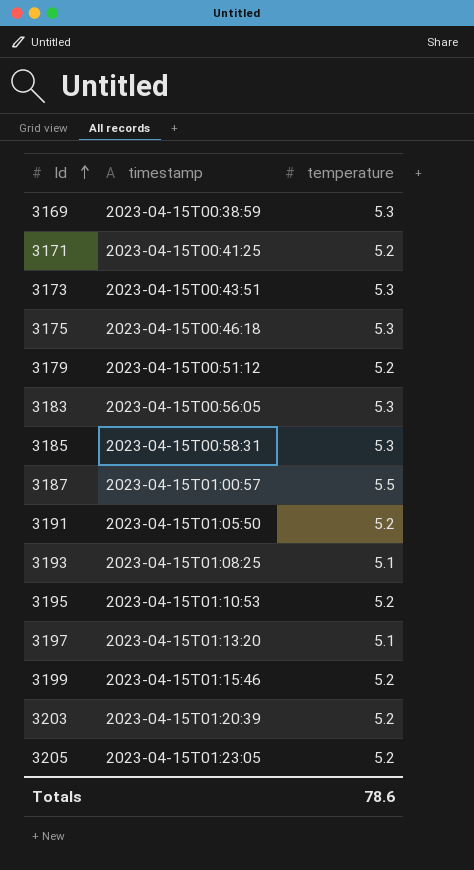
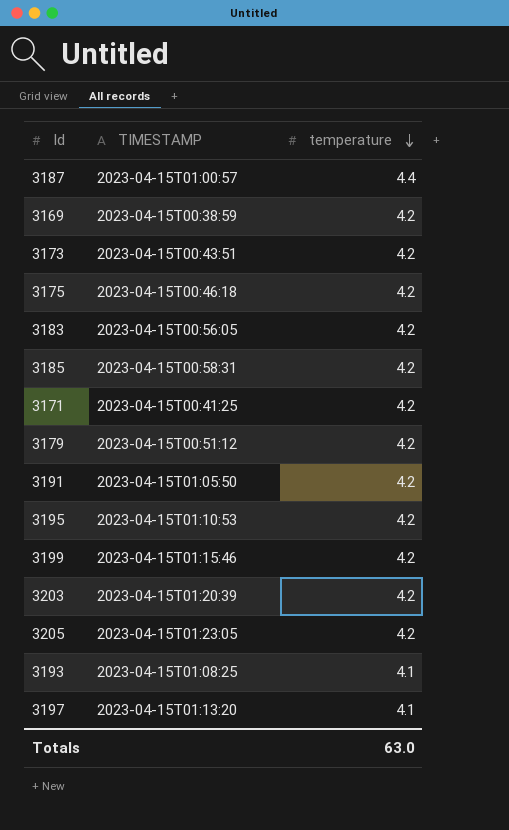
row order: Id ascending -> temperature descending
column name: timestamp -> TIMESTAMP
3187 | temperature: 5.5 -> 4.4
3169 | temperature: 5.3 -> 4.2
3173 | temperature: 5.3 -> 4.2
3175 | temperature: 5.3 -> 4.2
3183 | temperature: 5.3 -> 4.2
3185 | temperature: 5.3 -> 4.2
3171 | temperature: 5.2 -> 4.2
3179 | temperature: 5.2 -> 4.2
3191 | temperature: 5.2 -> 4.2
3195 | temperature: 5.2 -> 4.2
3199 | temperature: 5.2 -> 4.2
3203 | temperature: 5.2 -> 4.2
3205 | temperature: 5.2 -> 4.2
3193 | temperature: 5.1 -> 4.1
3197 | temperature: 5.1 -> 4.1
Totals | temperature: 78.6 -> 63.0

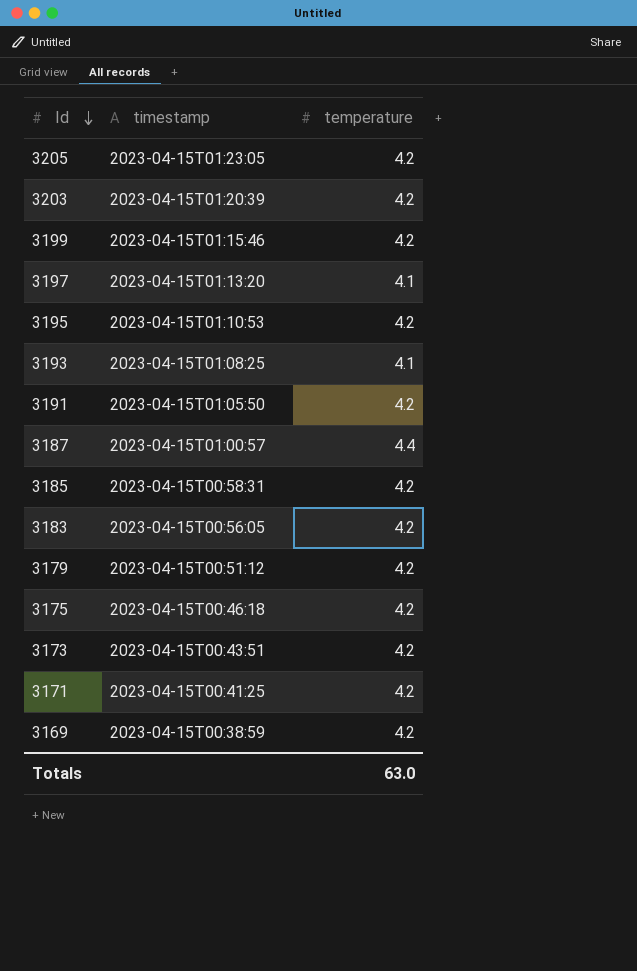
row order: temperature descending -> Id descending
column name: TIMESTAMP -> timestamp

